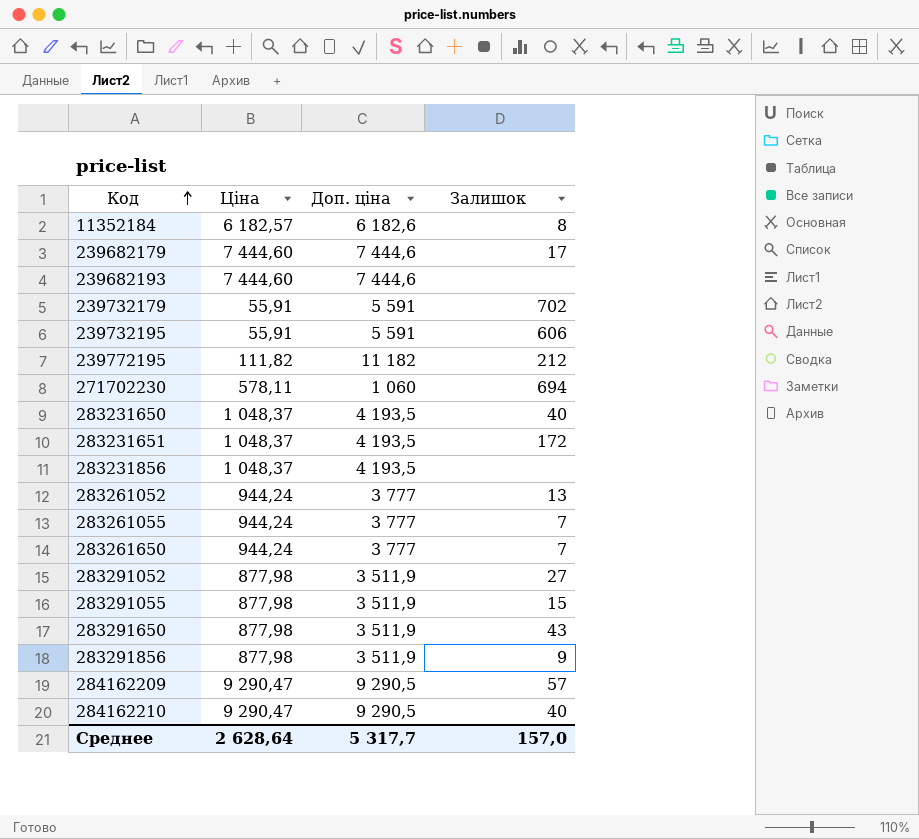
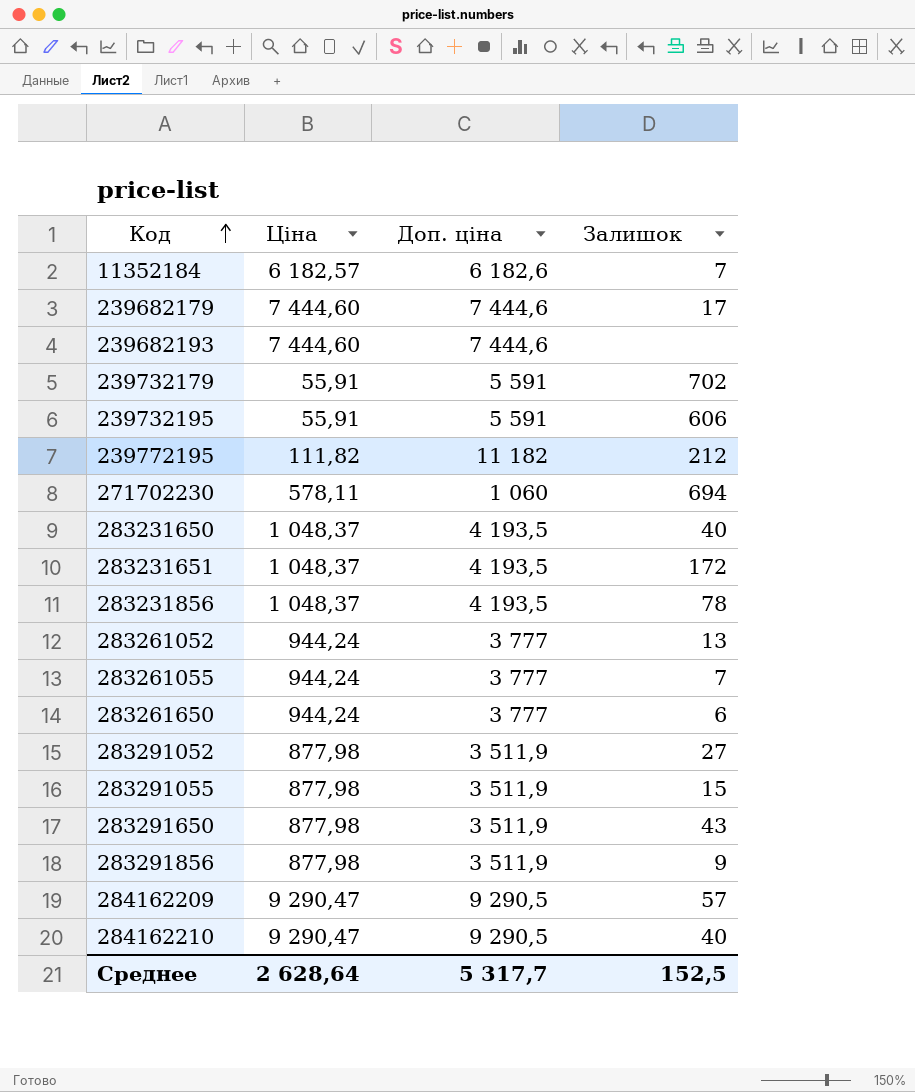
11352184 | Залишок: 8 -> 7
283231856 | Залишок: none -> 78
283261650 | Залишок: 7 -> 6
Среднее | Залишок: 157,0 -> 152,5

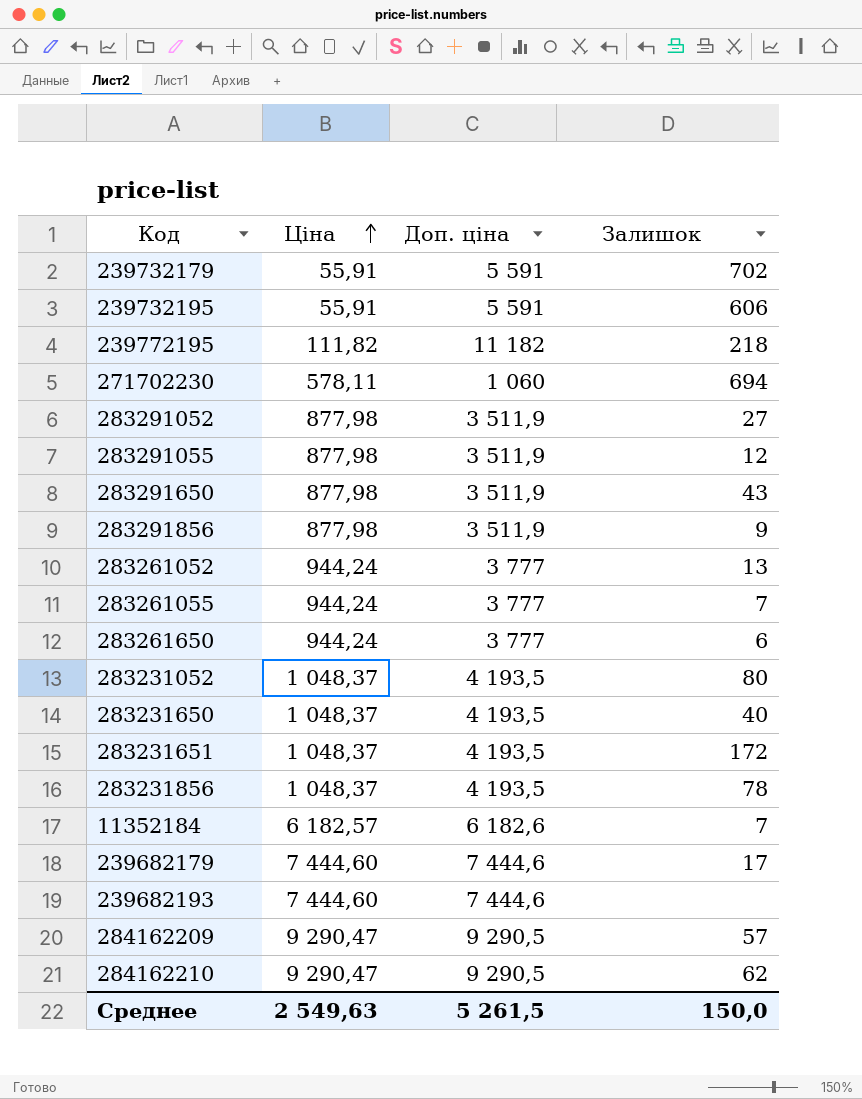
row order: Код ascending -> Ціна ascending
239772195 | Залишок: 212 -> 218
283291055 | Залишок: 15 -> 12
row 283231052: none -> 1 048,37 | 4 193,5 | 80
284162210 | Залишок: 40 -> 62
Среднее | Ціна: 2 628,64 -> 2 549,63
Среднее | Доп. ціна: 5 317,7 -> 5 261,5
Среднее | Залишок: 152,5 -> 150,0

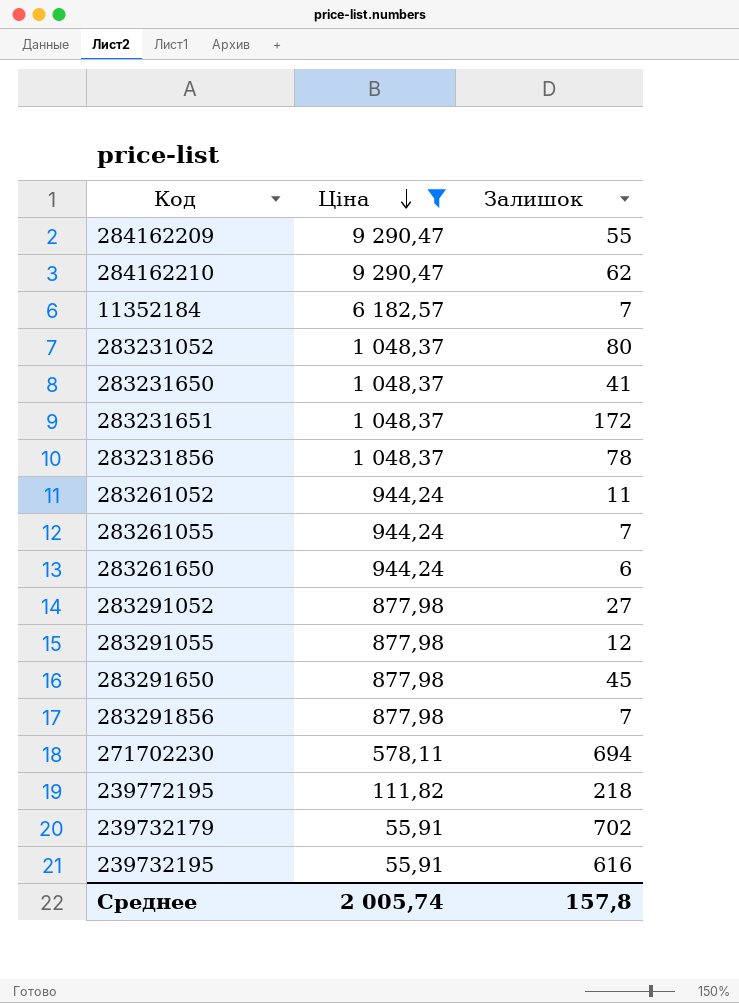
filter: none -> Ціна != 7 444,60
row order: Ціна ascending -> Ціна descending
column Доп. ціна | position: 3 -> none
284162209 | Залишок: 57 -> 55
283231650 | Залишок: 40 -> 41
283261052 | Залишок: 13 -> 11
283291650 | Залишок: 43 -> 45
283291856 | Залишок: 9 -> 7
239732195 | Залишок: 606 -> 616
Среднее | Ціна: 2 549,63 -> 2 005,74
Среднее | Залишок: 150,0 -> 157,8

